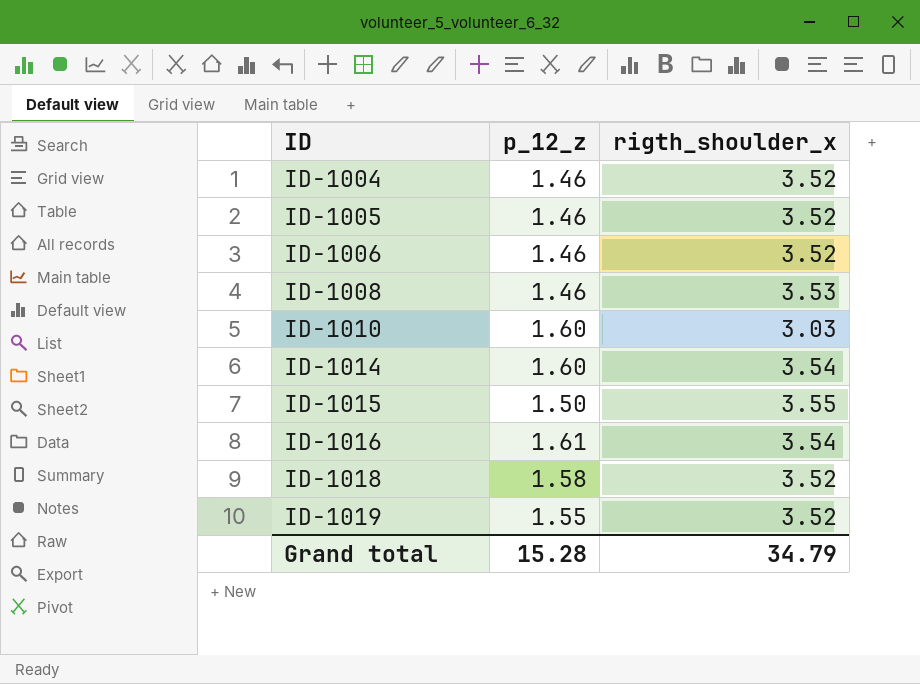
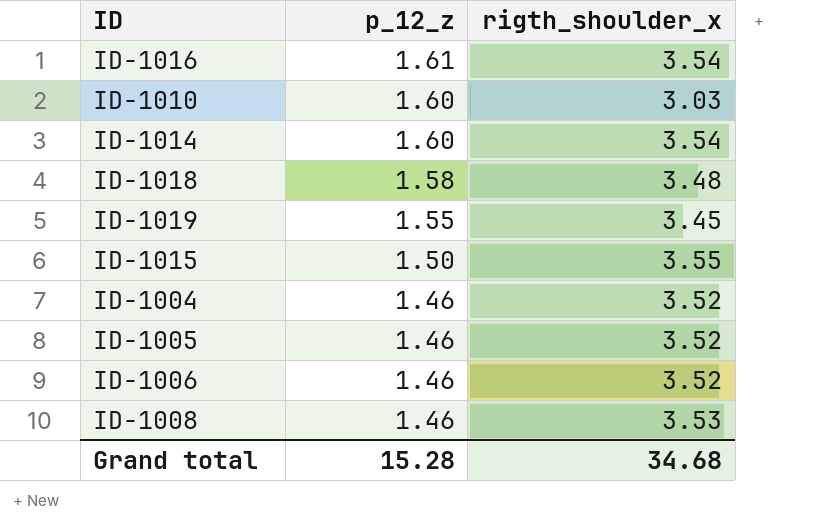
row order: ID ascending -> p_12_z descending
ID-1018 | rigth_shoulder_x: 3.52 -> 3.48
ID-1019 | rigth_shoulder_x: 3.52 -> 3.45
Grand total | rigth_shoulder_x: 34.79 -> 34.68

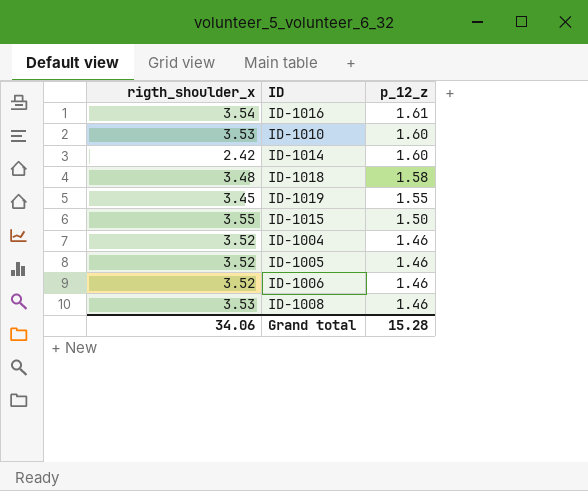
column rigth_shoulder_x | position: 3 -> 1
ID-1010 | rigth_shoulder_x: 3.03 -> 3.53
ID-1014 | rigth_shoulder_x: 3.54 -> 2.42
Grand total | rigth_shoulder_x: 34.68 -> 34.06

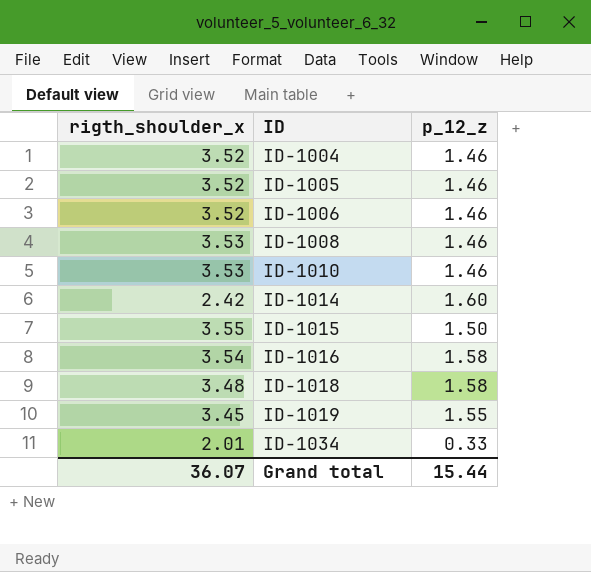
row order: p_12_z descending -> ID ascending
ID-1010 | p_12_z: 1.60 -> 1.46
ID-1016 | p_12_z: 1.61 -> 1.58
row ID-1034: none -> 2.01 | 0.33
Grand total | rigth_shoulder_x: 34.06 -> 36.07
Grand total | p_12_z: 15.28 -> 15.44

